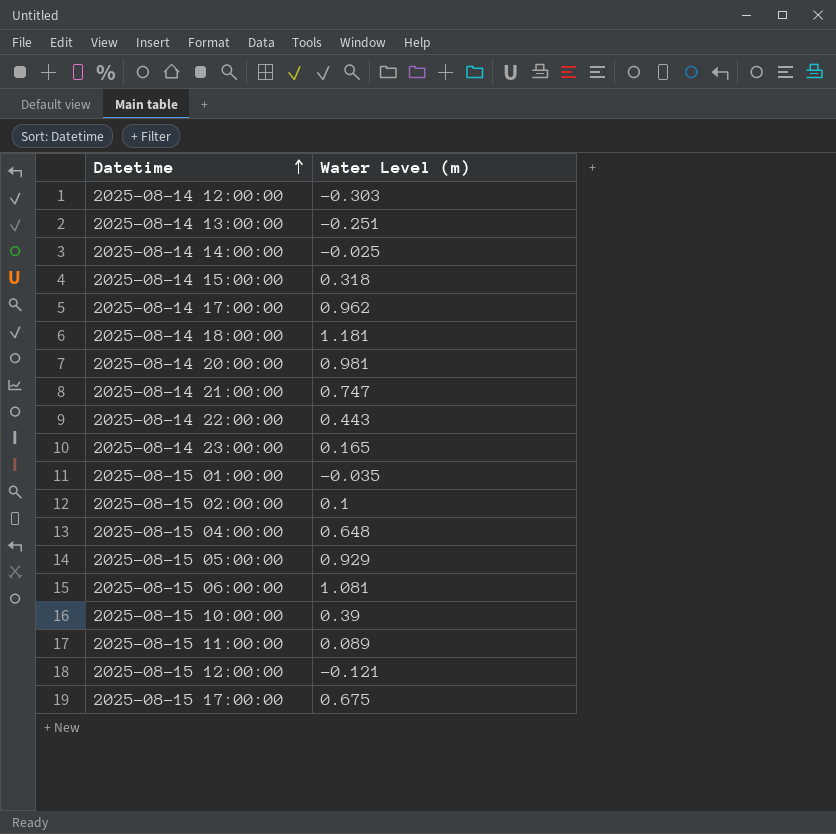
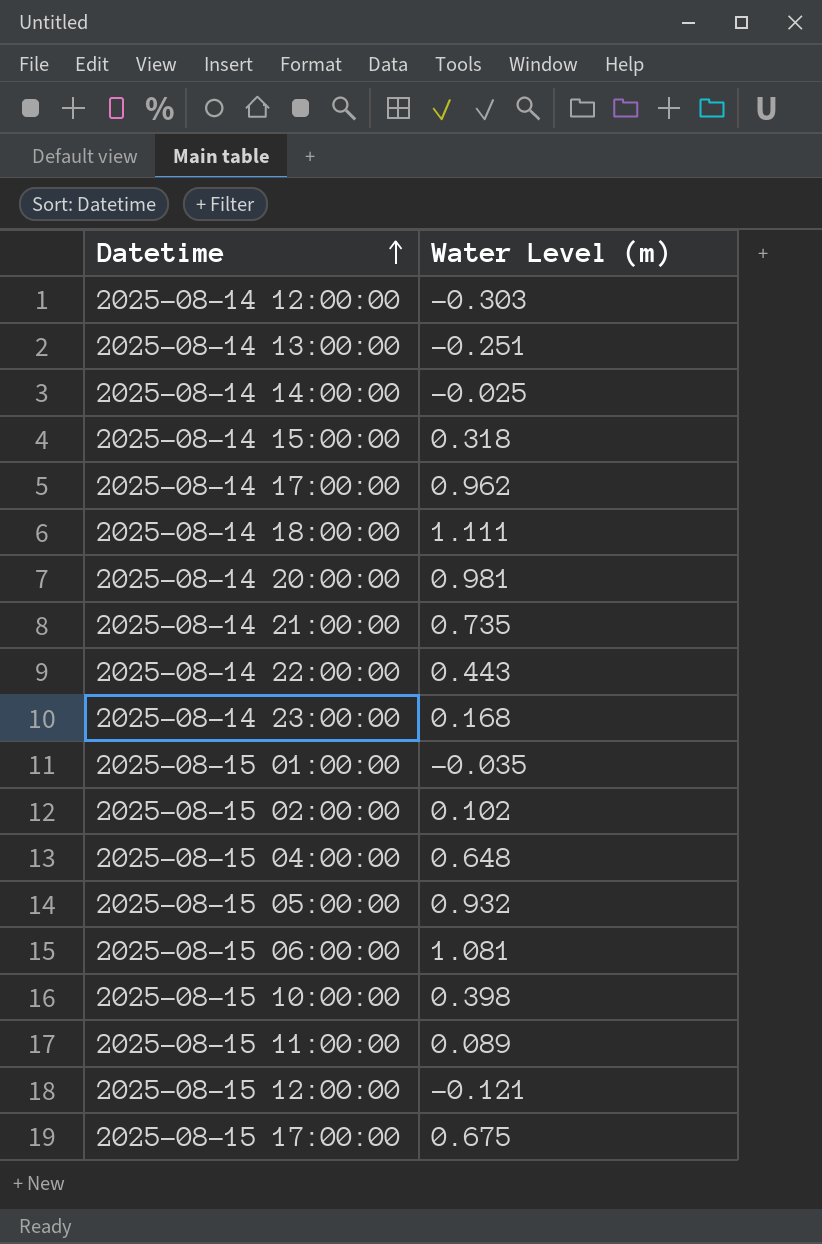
2025-08-14 18:00:00 | Water Level (m): 1.181 -> 1.111
2025-08-14 21:00:00 | Water Level (m): 0.747 -> 0.735
2025-08-14 23:00:00 | Water Level (m): 0.165 -> 0.168
2025-08-15 02:00:00 | Water Level (m): 0.1 -> 0.102
2025-08-15 05:00:00 | Water Level (m): 0.929 -> 0.932
2025-08-15 10:00:00 | Water Level (m): 0.39 -> 0.398

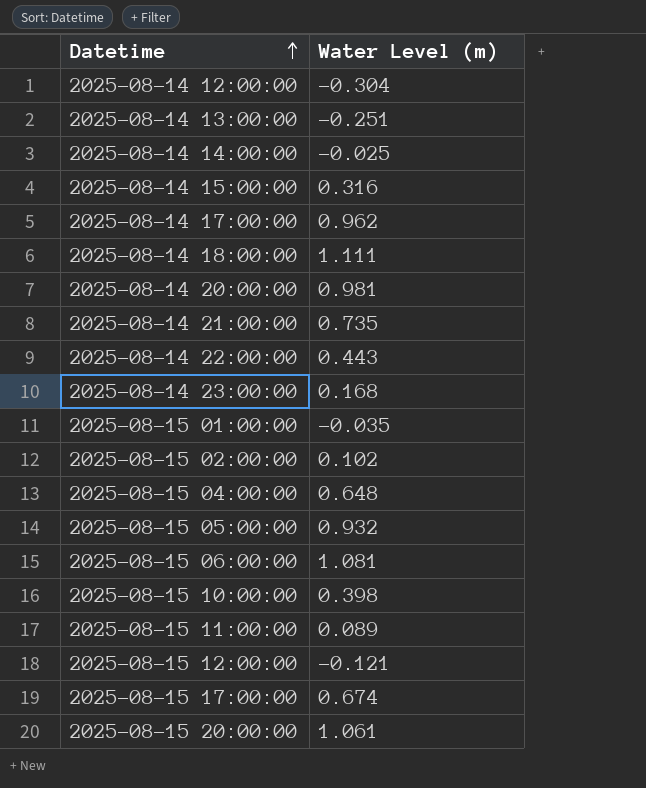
2025-08-14 12:00:00 | Water Level (m): -0.303 -> -0.304
2025-08-14 15:00:00 | Water Level (m): 0.318 -> 0.316
2025-08-15 17:00:00 | Water Level (m): 0.675 -> 0.674
row 2025-08-15 20:00:00: none -> 1.061

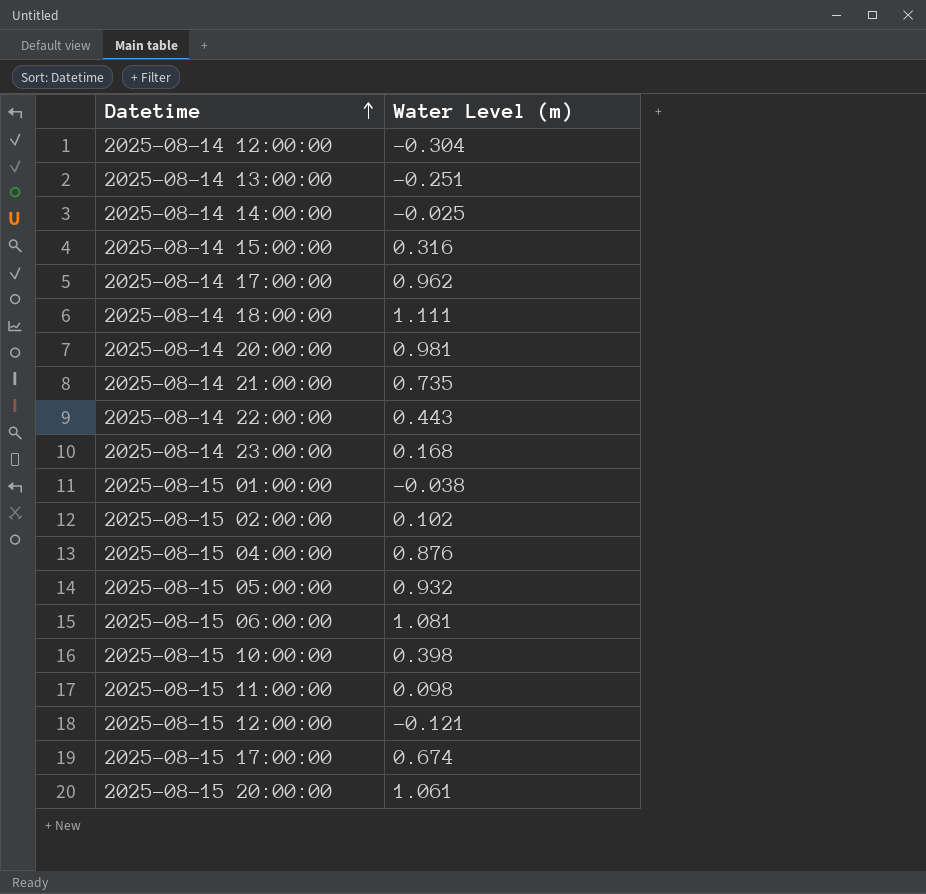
2025-08-15 01:00:00 | Water Level (m): -0.035 -> -0.038
2025-08-15 04:00:00 | Water Level (m): 0.648 -> 0.876
2025-08-15 11:00:00 | Water Level (m): 0.089 -> 0.098

